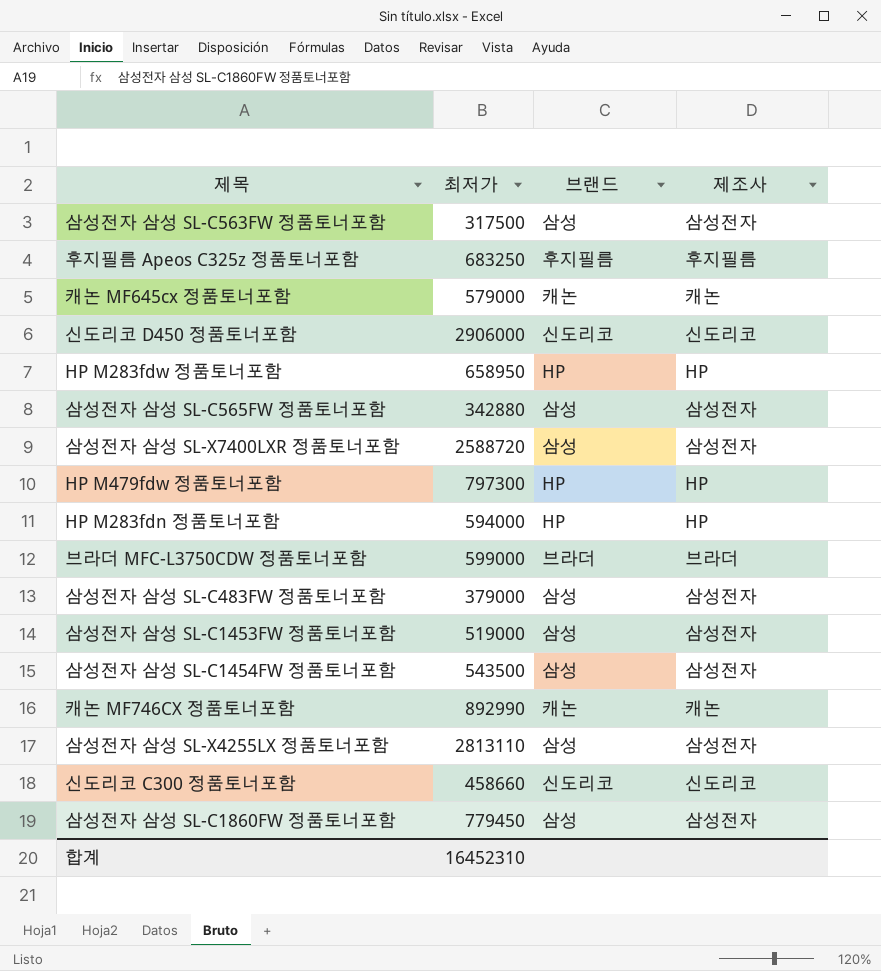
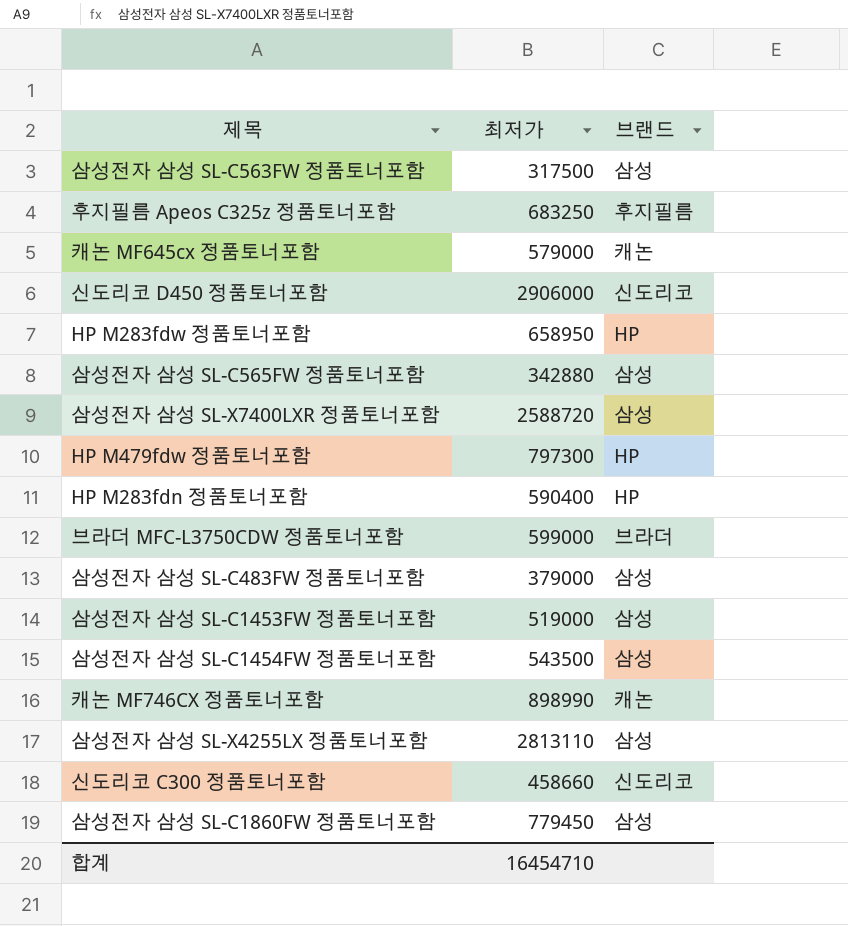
column 제조사 | position: 4 -> none
HP M283fdn 정품토너포함 | 최저가: 594000 -> 590400
캐논 MF746CX 정품토너포함 | 최저가: 892990 -> 898990
합계 | 최저가: 16452310 -> 16454710

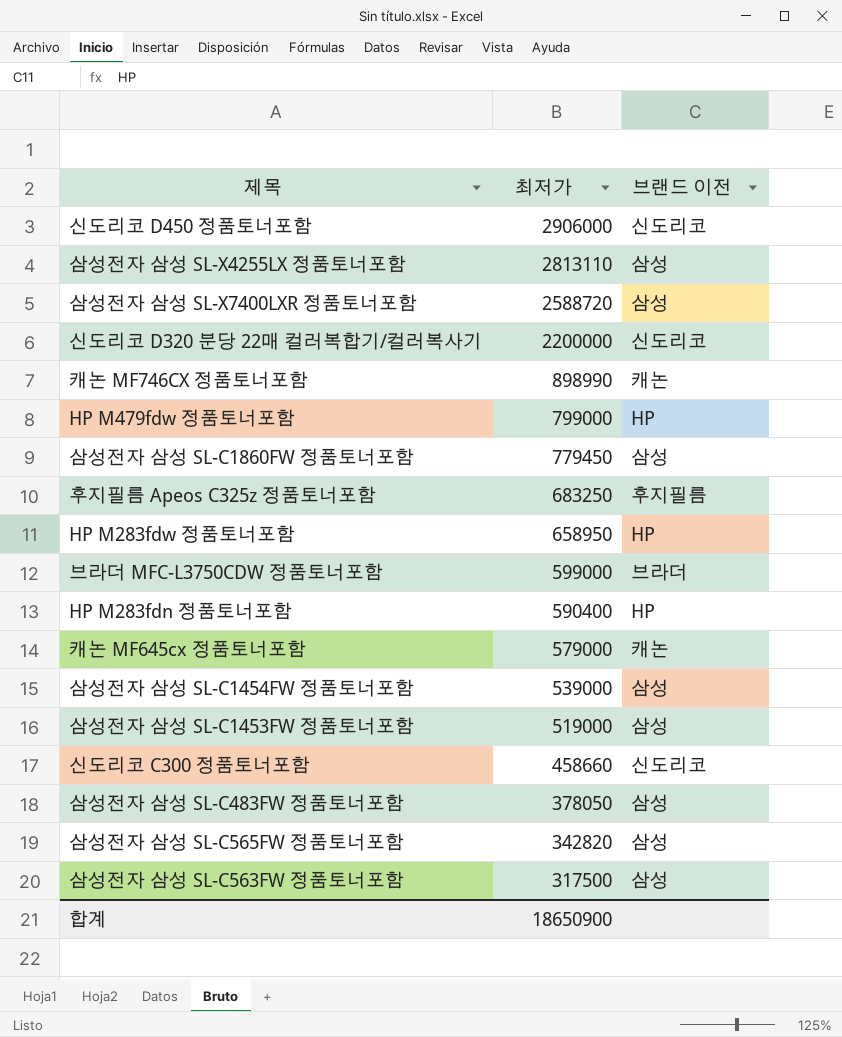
row order: none -> 최저가 descending
column name: 브랜드 -> 브랜드 이전
row 신도리코 D320 분당 22매 컬러복합기/컬러복사기: none -> 2200000 | 신도리코
HP M479fdw 정품토너포함 | 최저가: 797300 -> 799000
삼성전자 삼성 SL-C1454FW 정품토너포함 | 최저가: 543500 -> 539000
삼성전자 삼성 SL-C483FW 정품토너포함 | 최저가: 379000 -> 378050
삼성전자 삼성 SL-C565FW 정품토너포함 | 최저가: 342880 -> 342820
합계 | 최저가: 16454710 -> 18650900

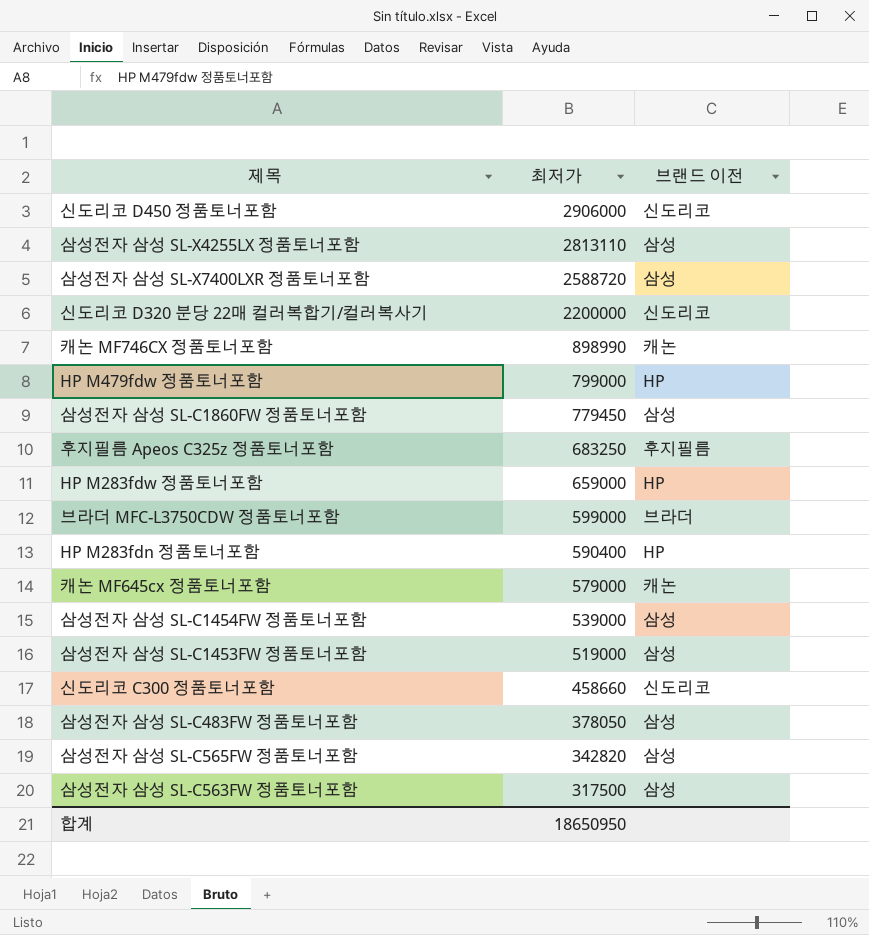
HP M283fdw 정품토너포함 | 최저가: 658950 -> 659000
합계 | 최저가: 18650900 -> 18650950

